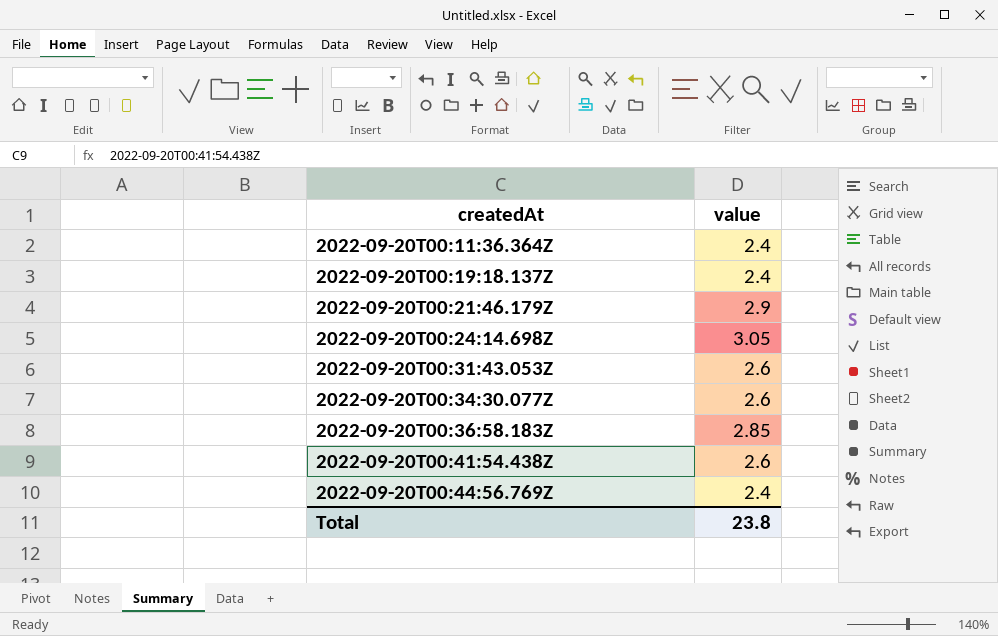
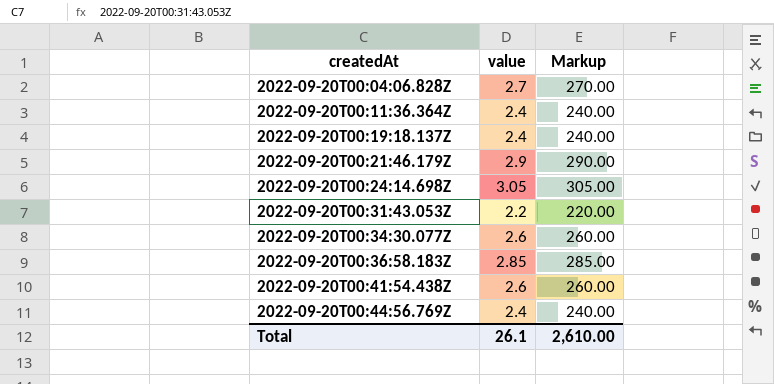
column Markup | formula: none -> [value] * 100
row 2022-09-20T00:04:06.828Z: none -> 2.7 | 270.00
2022-09-20T00:31:43.053Z | value: 2.6 -> 2.2
Total | value: 23.8 -> 26.1

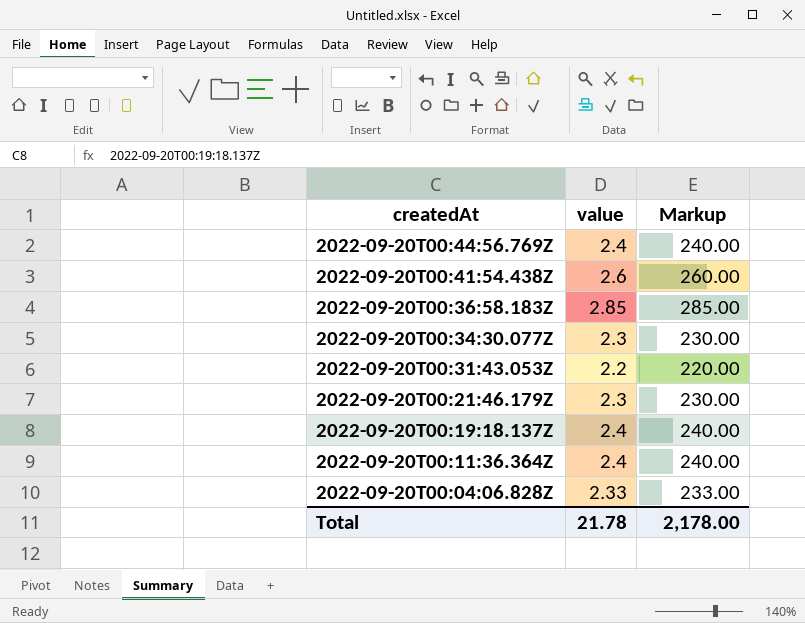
row order: createdAt ascending -> createdAt descending
row 2022-09-20T00:24:14.698Z: 3.05 | 305.00 -> none
2022-09-20T00:34:30.077Z | value: 2.6 -> 2.3
2022-09-20T00:34:30.077Z | Markup: 260.00 -> 230.00
2022-09-20T00:21:46.179Z | value: 2.9 -> 2.3
2022-09-20T00:21:46.179Z | Markup: 290.00 -> 230.00
2022-09-20T00:04:06.828Z | value: 2.7 -> 2.33
2022-09-20T00:04:06.828Z | Markup: 270.00 -> 233.00
Total | value: 26.1 -> 21.78
Total | Markup: 2,610.00 -> 2,178.00

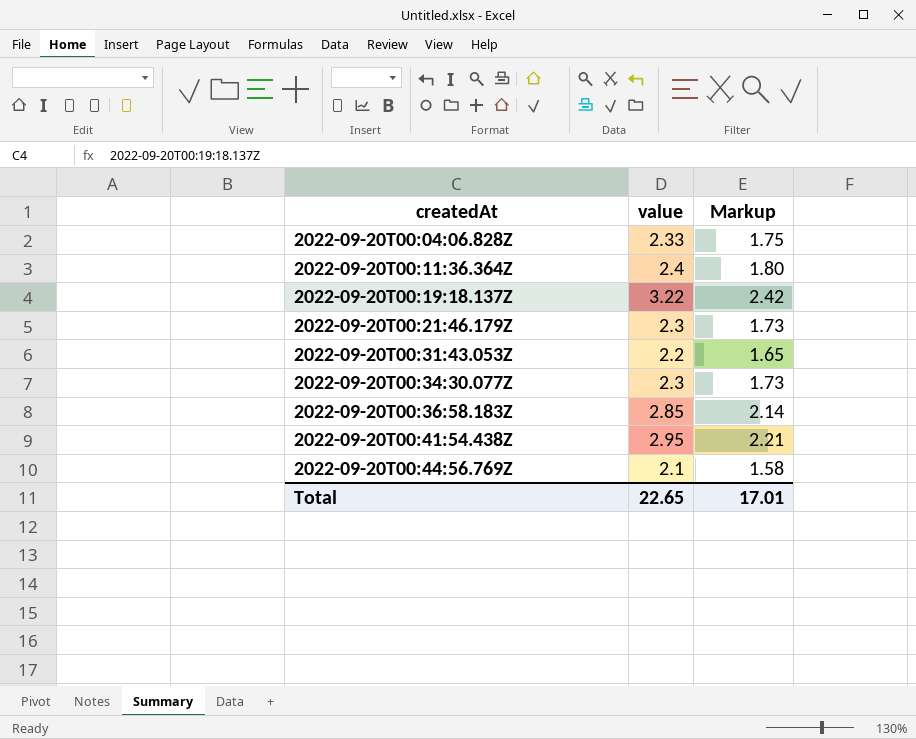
row order: createdAt descending -> createdAt ascending
column Markup | formula: [value] * 100 -> [value] * 0.75
2022-09-20T00:19:18.137Z | value: 2.4 -> 3.22
2022-09-20T00:41:54.438Z | value: 2.6 -> 2.95
2022-09-20T00:44:56.769Z | value: 2.4 -> 2.1
Total | value: 21.78 -> 22.65
Total | Markup: 2,178.00 -> 17.01

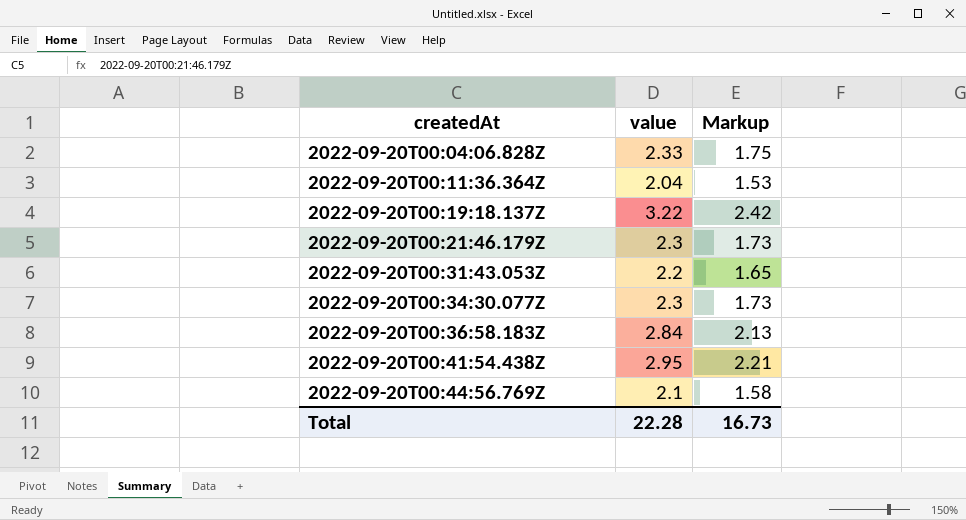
2022-09-20T00:11:36.364Z | value: 2.4 -> 2.04
2022-09-20T00:11:36.364Z | Markup: 1.80 -> 1.53
2022-09-20T00:36:58.183Z | value: 2.85 -> 2.84
2022-09-20T00:36:58.183Z | Markup: 2.14 -> 2.13
Total | value: 22.65 -> 22.28
Total | Markup: 17.01 -> 16.73

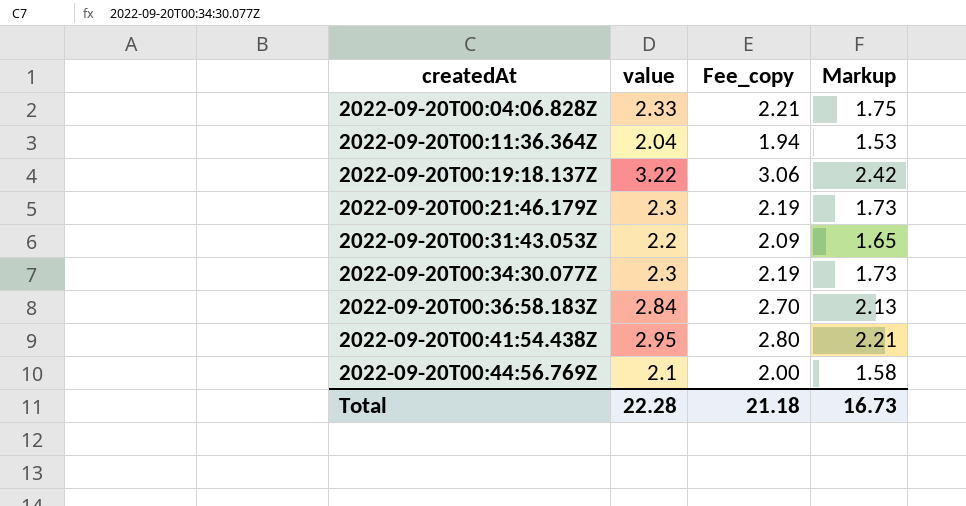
column Fee_copy | formula: none -> [value] * 0.95

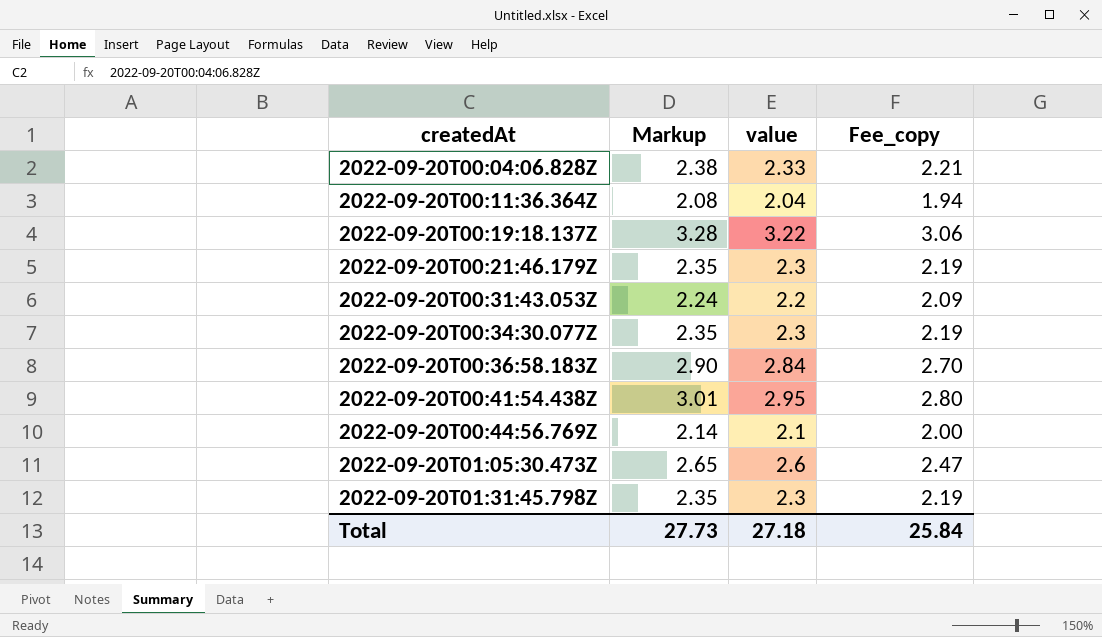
column Markup | formula: [value] * 0.75 -> [value] * 1.02
column Markup | position: 4 -> 2
row 2022-09-20T01:05:30.473Z: none -> 2.65 | 2.6 | 2.47
row 2022-09-20T01:31:45.798Z: none -> 2.35 | 2.3 | 2.19
Total | Markup: 16.73 -> 27.73
Total | value: 22.28 -> 27.18
Total | Fee_copy: 21.18 -> 25.84

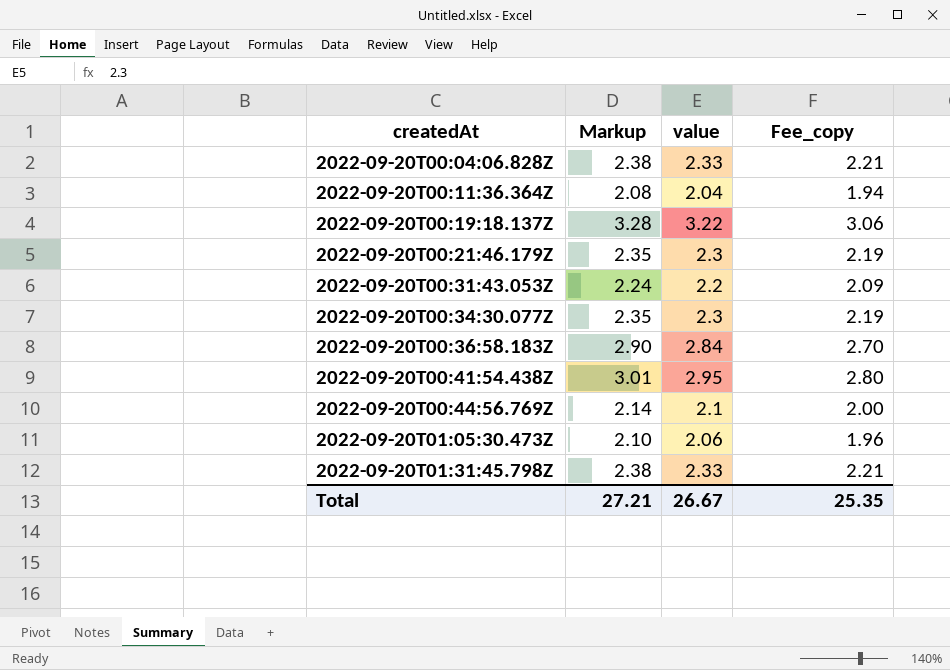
2022-09-20T01:05:30.473Z | Markup: 2.65 -> 2.10
2022-09-20T01:05:30.473Z | value: 2.6 -> 2.06
2022-09-20T01:05:30.473Z | Fee_copy: 2.47 -> 1.96
2022-09-20T01:31:45.798Z | Markup: 2.35 -> 2.38
2022-09-20T01:31:45.798Z | value: 2.3 -> 2.33
2022-09-20T01:31:45.798Z | Fee_copy: 2.19 -> 2.21
Total | Markup: 27.73 -> 27.21
Total | value: 27.18 -> 26.67
Total | Fee_copy: 25.84 -> 25.35

